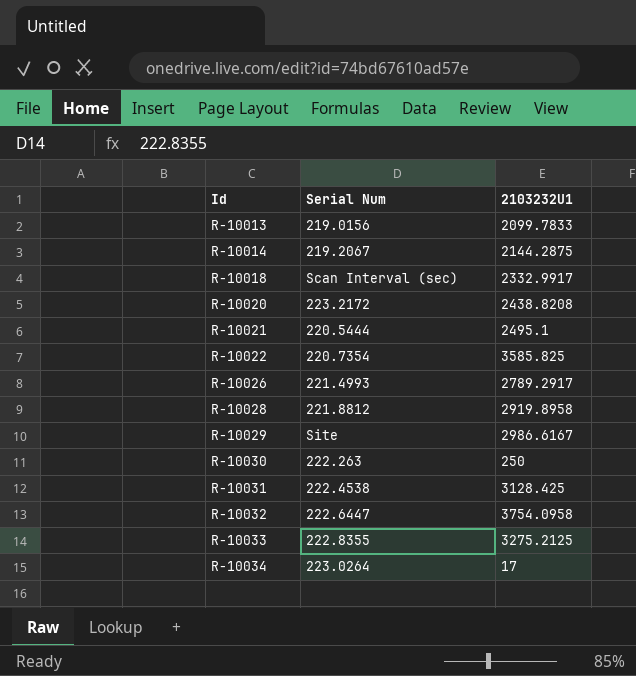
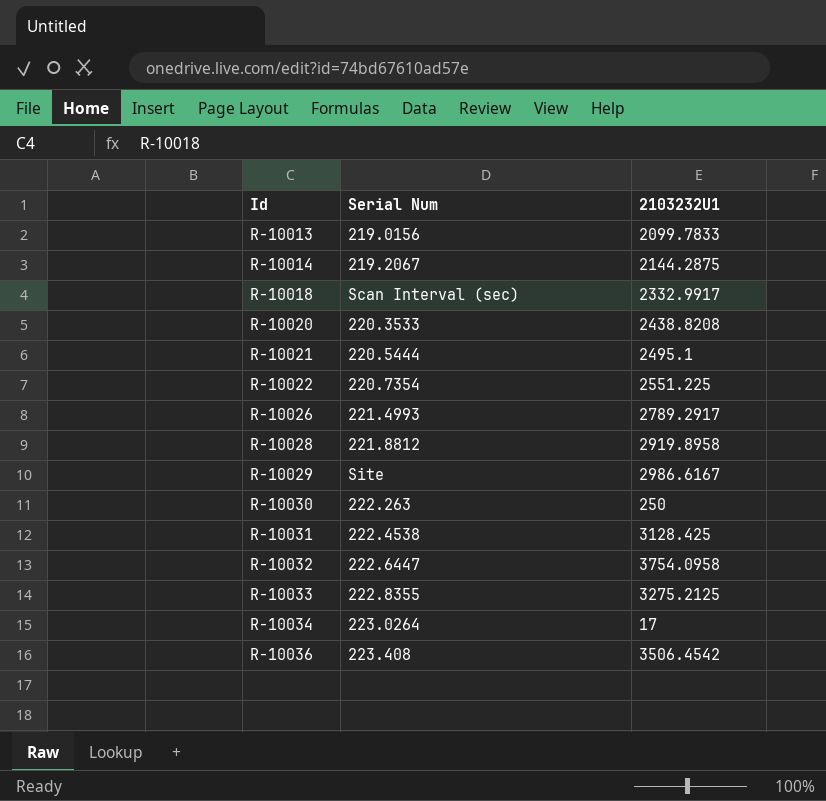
R-10020 | Serial Num: 223.2172 -> 220.3533
R-10022 | 2103232U1: 3585.825 -> 2551.225
row R-10036: none -> 223.408 | 3506.4542

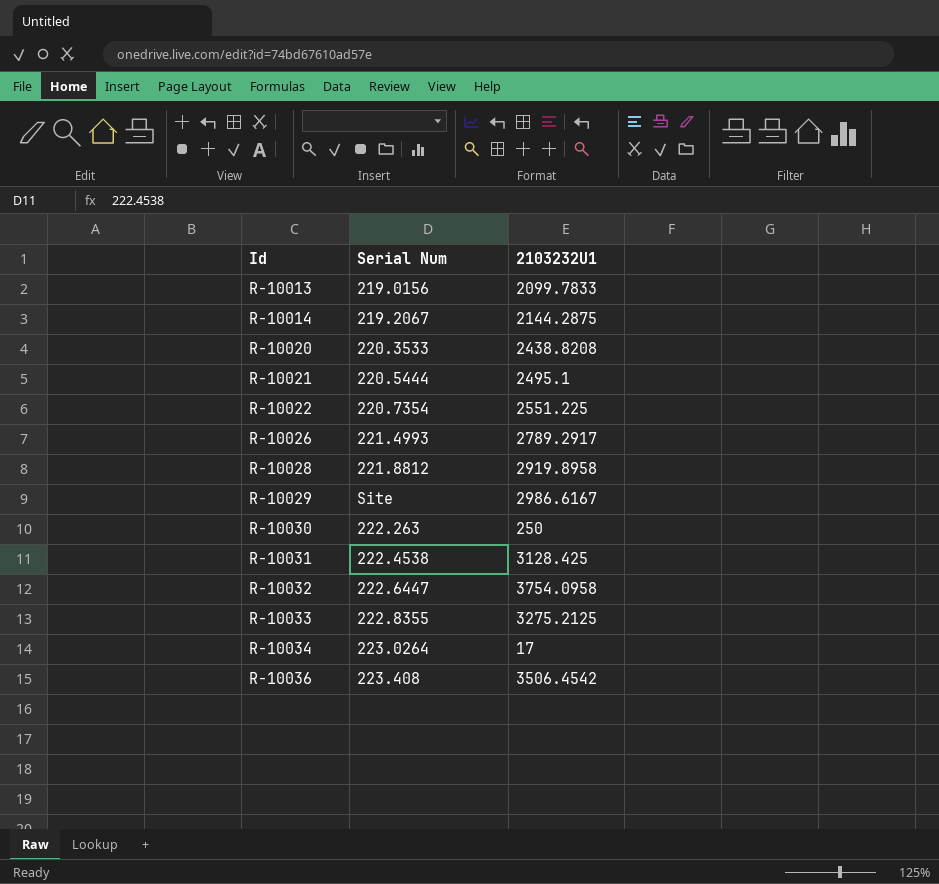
row R-10018: Scan Interval (sec) | 2332.9917 -> none

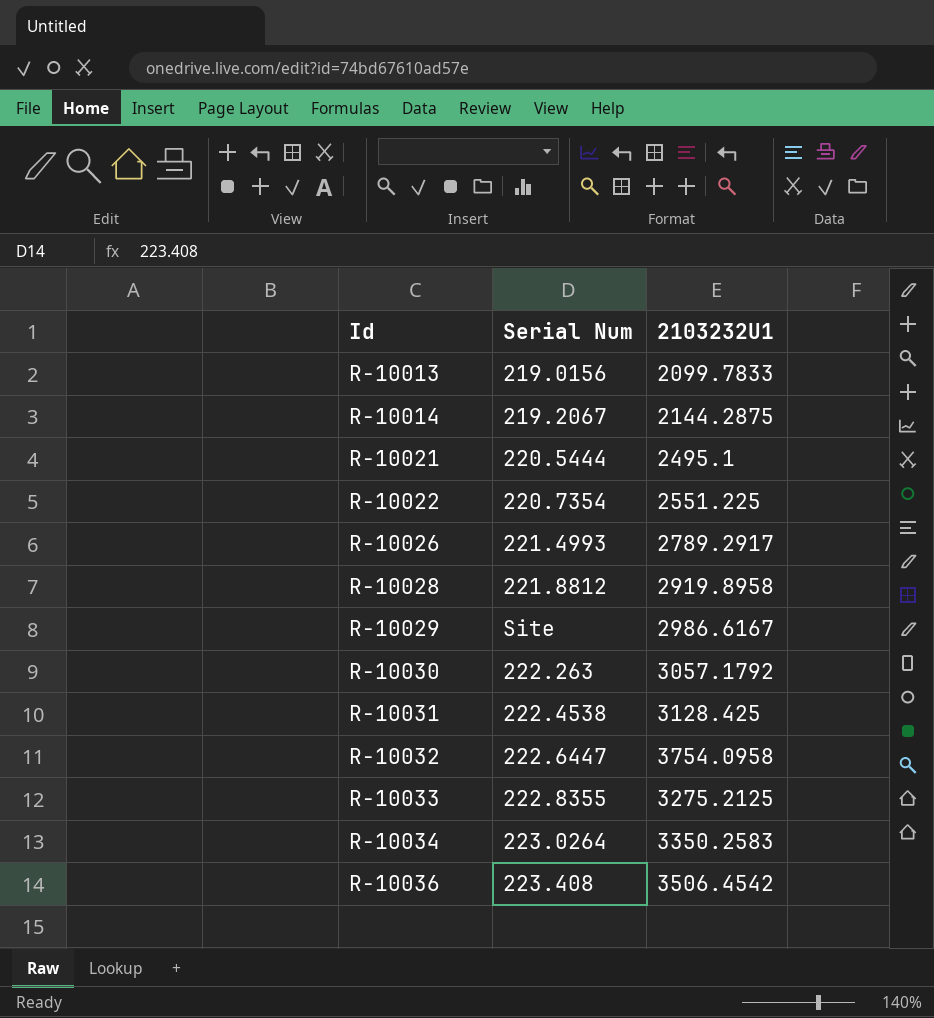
row R-10020: 220.3533 | 2438.8208 -> none
R-10030 | 2103232U1: 250 -> 3057.1792
R-10034 | 2103232U1: 17 -> 3350.2583

